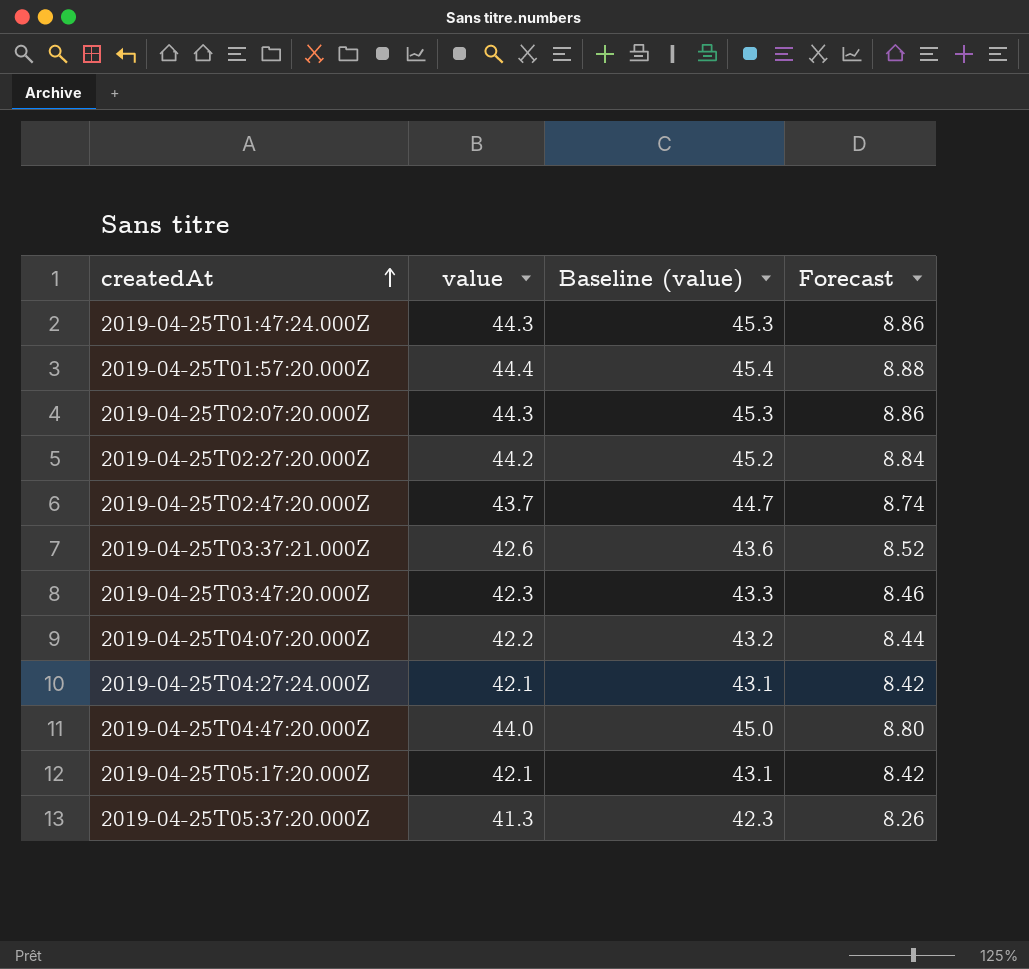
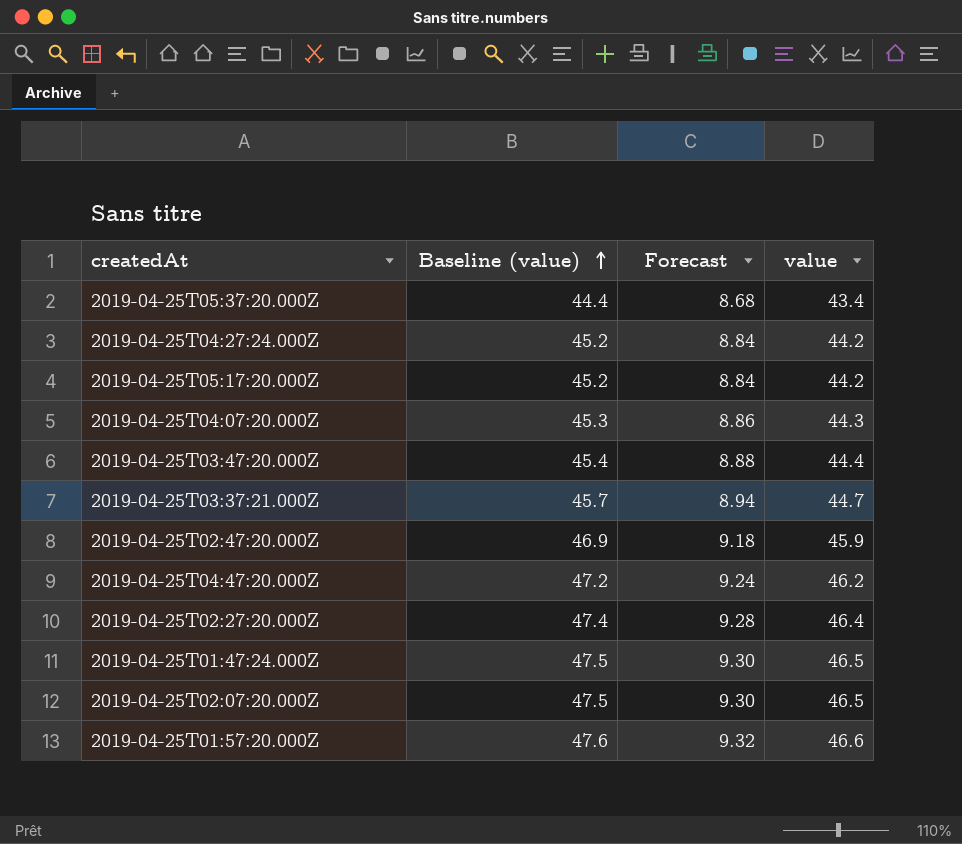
row order: createdAt ascending -> Baseline (value) ascending
column value | position: 2 -> 4
2019-04-25T05:37:20.000Z | Baseline (value): 42.3 -> 44.4
2019-04-25T05:37:20.000Z | Forecast: 8.26 -> 8.68
2019-04-25T05:37:20.000Z | value: 41.3 -> 43.4
2019-04-25T04:27:24.000Z | Baseline (value): 43.1 -> 45.2
2019-04-25T04:27:24.000Z | Forecast: 8.42 -> 8.84
2019-04-25T04:27:24.000Z | value: 42.1 -> 44.2
2019-04-25T05:17:20.000Z | Baseline (value): 43.1 -> 45.2
2019-04-25T05:17:20.000Z | Forecast: 8.42 -> 8.84
2019-04-25T05:17:20.000Z | value: 42.1 -> 44.2
2019-04-25T04:07:20.000Z | Baseline (value): 43.2 -> 45.3
2019-04-25T04:07:20.000Z | Forecast: 8.44 -> 8.86
2019-04-25T04:07:20.000Z | value: 42.2 -> 44.3
2019-04-25T03:47:20.000Z | Baseline (value): 43.3 -> 45.4
2019-04-25T03:47:20.000Z | Forecast: 8.46 -> 8.88
2019-04-25T03:47:20.000Z | value: 42.3 -> 44.4
2019-04-25T03:37:21.000Z | Baseline (value): 43.6 -> 45.7
2019-04-25T03:37:21.000Z | Forecast: 8.52 -> 8.94
2019-04-25T03:37:21.000Z | value: 42.6 -> 44.7
2019-04-25T02:47:20.000Z | Baseline (value): 44.7 -> 46.9
2019-04-25T02:47:20.000Z | Forecast: 8.74 -> 9.18
2019-04-25T02:47:20.000Z | value: 43.7 -> 45.9
2019-04-25T04:47:20.000Z | Baseline (value): 45.0 -> 47.2
2019-04-25T04:47:20.000Z | Forecast: 8.80 -> 9.24
2019-04-25T04:47:20.000Z | value: 44.0 -> 46.2
2019-04-25T02:27:20.000Z | Baseline (value): 45.2 -> 47.4
2019-04-25T02:27:20.000Z | Forecast: 8.84 -> 9.28
2019-04-25T02:27:20.000Z | value: 44.2 -> 46.4
2019-04-25T01:47:24.000Z | Baseline (value): 45.3 -> 47.5
2019-04-25T01:47:24.000Z | Forecast: 8.86 -> 9.30
2019-04-25T01:47:24.000Z | value: 44.3 -> 46.5
2019-04-25T02:07:20.000Z | Baseline (value): 45.3 -> 47.5
2019-04-25T02:07:20.000Z | Forecast: 8.86 -> 9.30
2019-04-25T02:07:20.000Z | value: 44.3 -> 46.5
2019-04-25T01:57:20.000Z | Baseline (value): 45.4 -> 47.6
2019-04-25T01:57:20.000Z | Forecast: 8.88 -> 9.32
2019-04-25T01:57:20.000Z | value: 44.4 -> 46.6

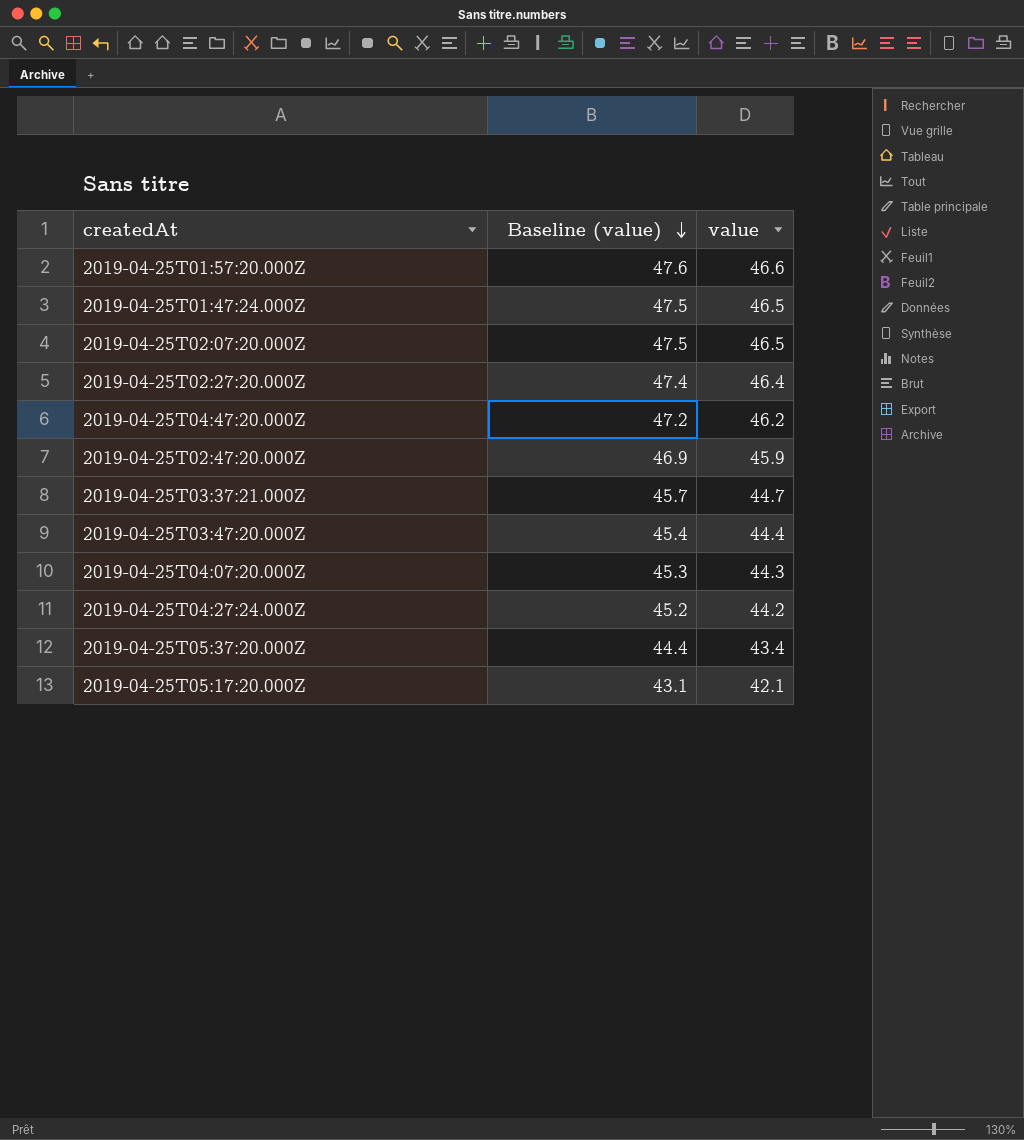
row order: Baseline (value) ascending -> Baseline (value) descending
column Forecast | formula: [value] * 0.2 -> none
2019-04-25T05:17:20.000Z | Baseline (value): 45.2 -> 43.1
2019-04-25T05:17:20.000Z | value: 44.2 -> 42.1

